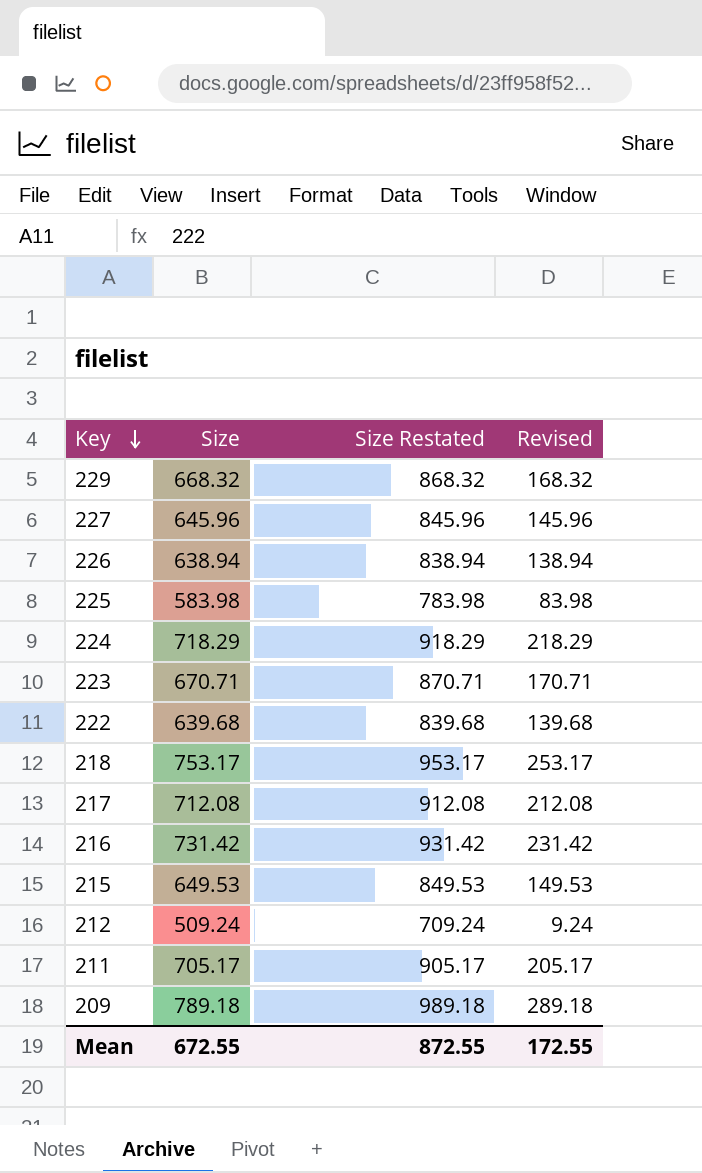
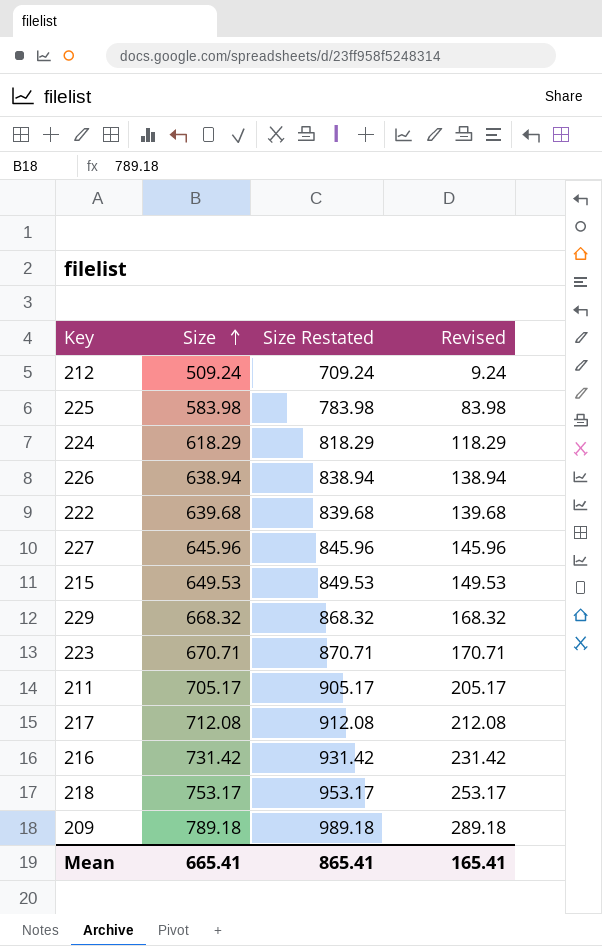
row order: Key descending -> Size ascending
224 | Size: 718.29 -> 618.29
224 | Size Restated: 918.29 -> 818.29
224 | Revised: 218.29 -> 118.29
Mean | Size: 672.55 -> 665.41
Mean | Size Restated: 872.55 -> 865.41
Mean | Revised: 172.55 -> 165.41

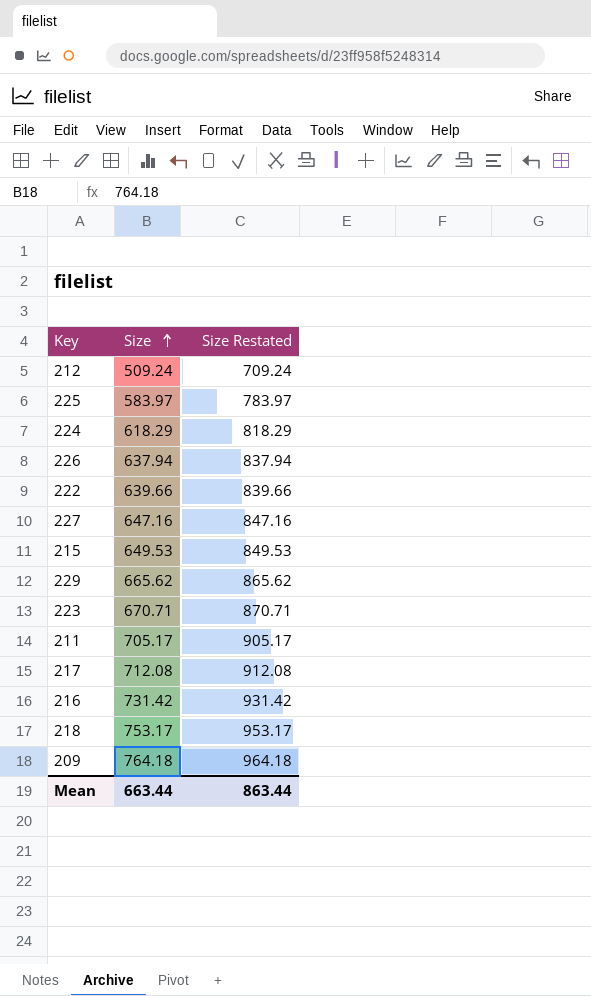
column Revised | formula: [Size] - 500 -> none
225 | Size: 583.98 -> 583.97
225 | Size Restated: 783.98 -> 783.97
226 | Size: 638.94 -> 637.94
226 | Size Restated: 838.94 -> 837.94
222 | Size: 639.68 -> 639.66
222 | Size Restated: 839.68 -> 839.66
227 | Size: 645.96 -> 647.16
227 | Size Restated: 845.96 -> 847.16
229 | Size: 668.32 -> 665.62
229 | Size Restated: 868.32 -> 865.62
209 | Size: 789.18 -> 764.18
209 | Size Restated: 989.18 -> 964.18
Mean | Size: 665.41 -> 663.44
Mean | Size Restated: 865.41 -> 863.44

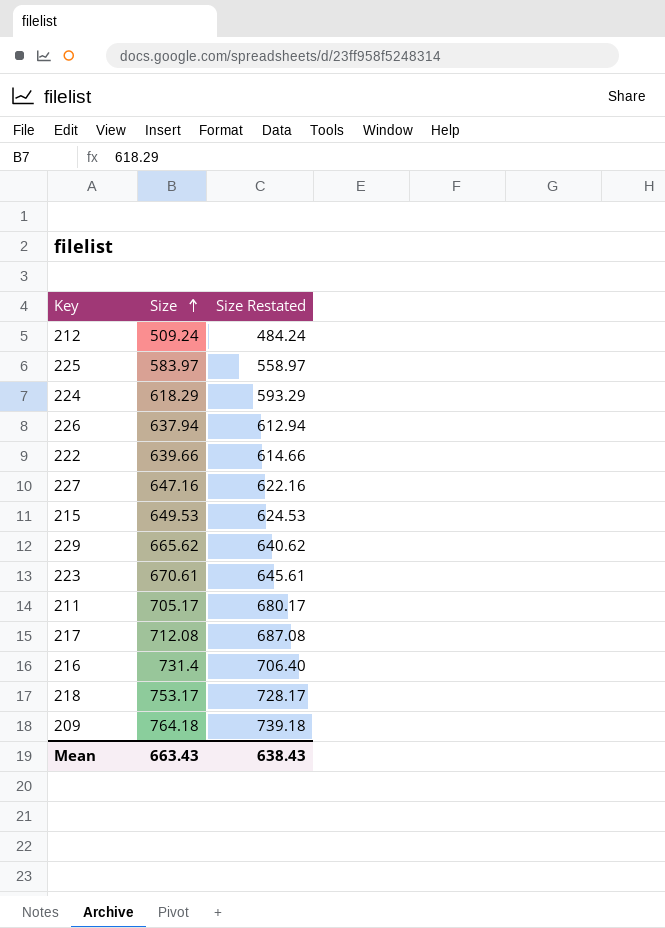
column Size Restated | formula: [Size] + 200 -> [Size] - 25
223 | Size: 670.71 -> 670.61
216 | Size: 731.42 -> 731.4
Mean | Size: 663.44 -> 663.43
Mean | Size Restated: 863.44 -> 638.43

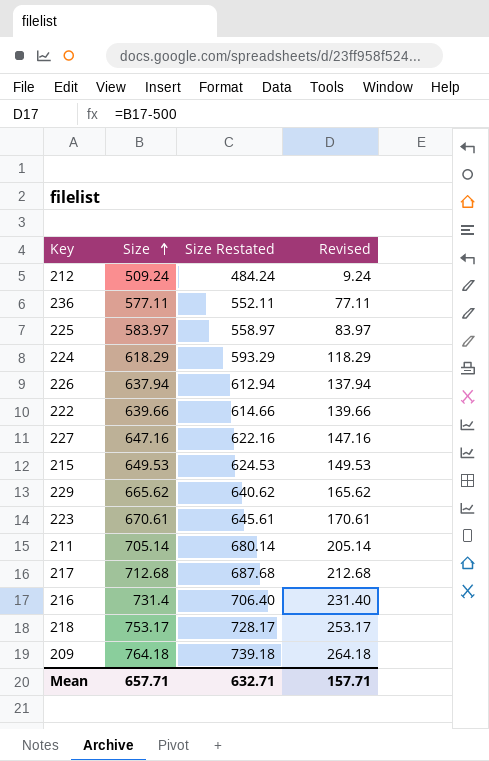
column Revised | formula: none -> [Size] - 500
row 236: none -> 577.11 | 552.11 | 77.11
211 | Size: 705.17 -> 705.14
211 | Size Restated: 680.17 -> 680.14
217 | Size: 712.08 -> 712.68
217 | Size Restated: 687.08 -> 687.68
Mean | Size: 663.43 -> 657.71
Mean | Size Restated: 638.43 -> 632.71

